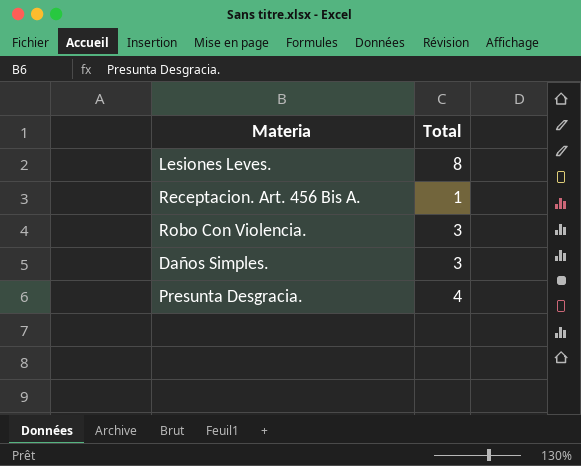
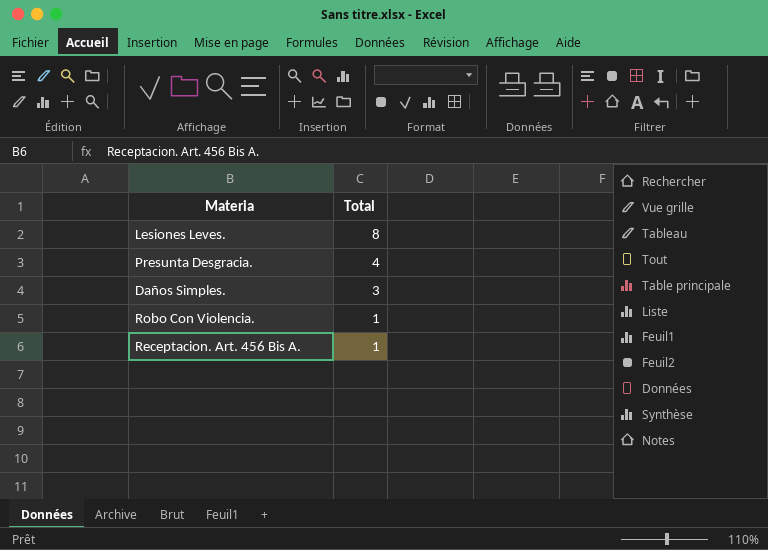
row order: none -> Total descending
Robo Con Violencia. | Total: 3 -> 1

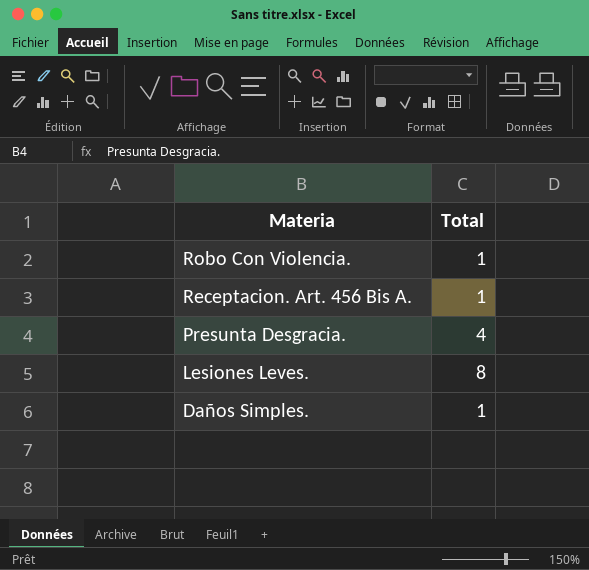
row order: Total descending -> Materia descending
Daños Simples. | Total: 3 -> 1

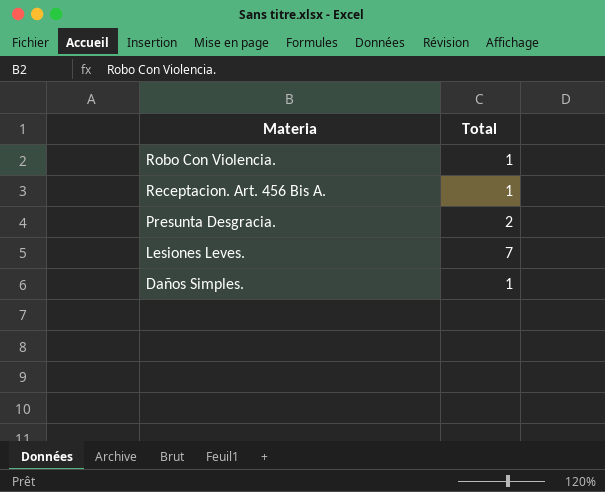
Presunta Desgracia. | Total: 4 -> 2
Lesiones Leves. | Total: 8 -> 7

